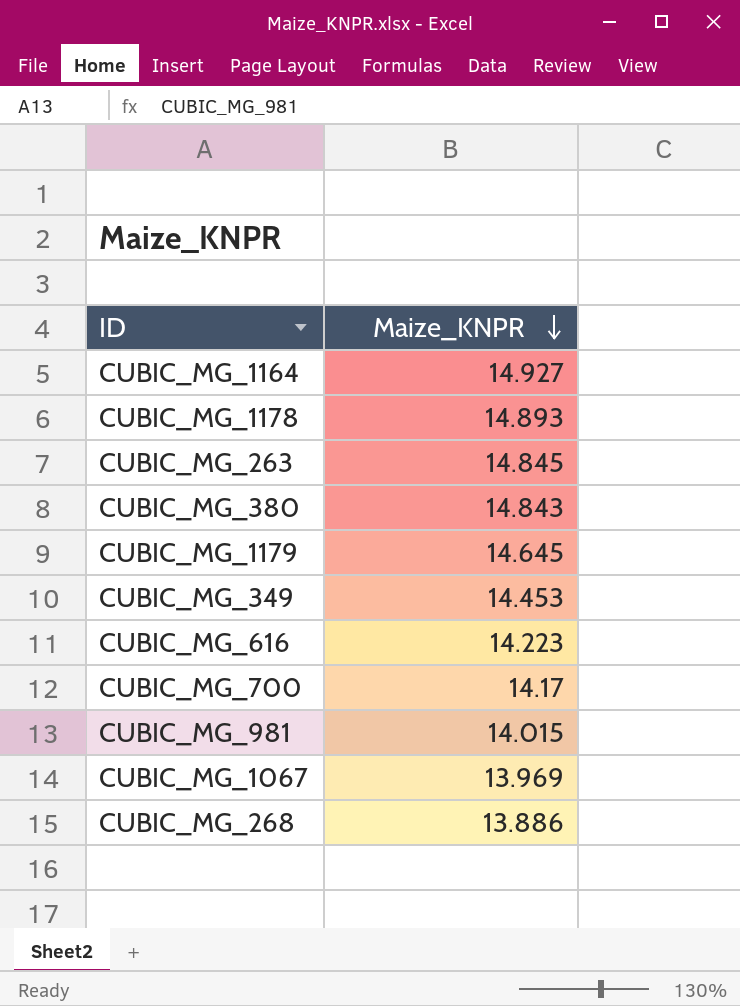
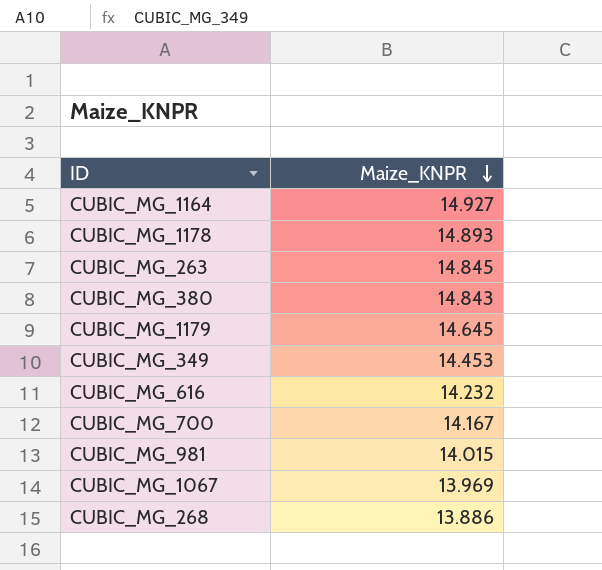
CUBIC_MG_616 | Maize_KNPR: 14.223 -> 14.232
CUBIC_MG_700 | Maize_KNPR: 14.17 -> 14.167

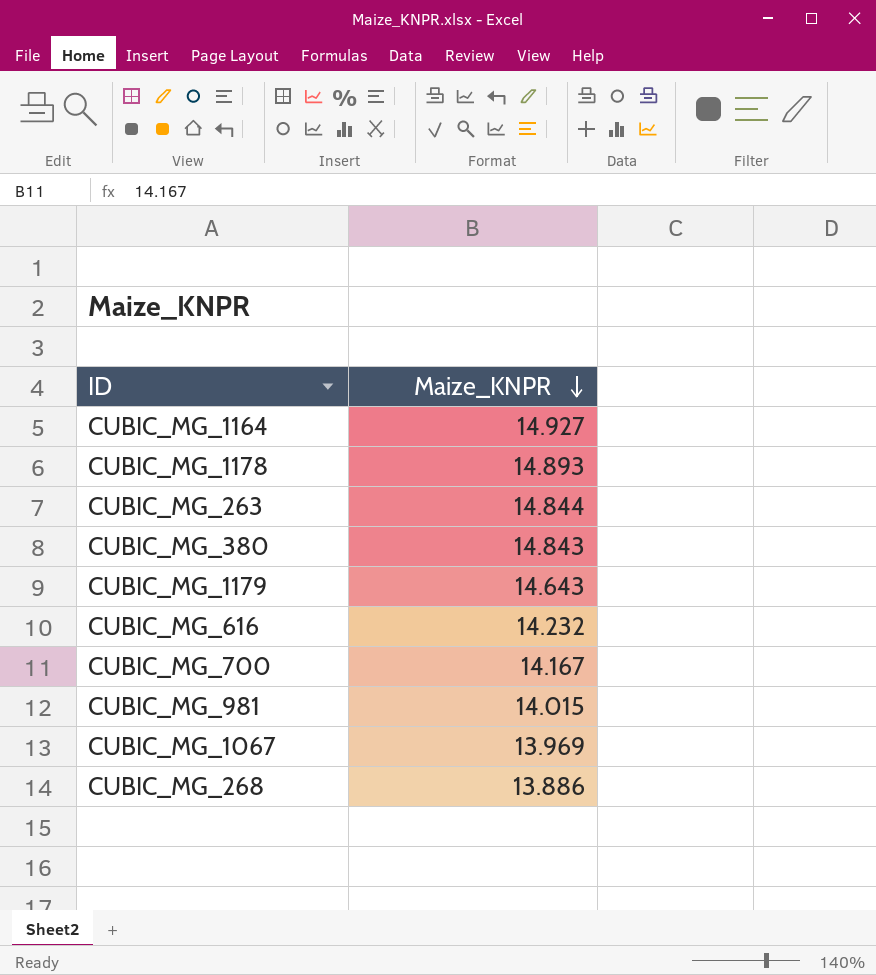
row CUBIC_MG_349: 14.453 -> none
CUBIC_MG_263 | Maize_KNPR: 14.845 -> 14.844
CUBIC_MG_1179 | Maize_KNPR: 14.645 -> 14.643

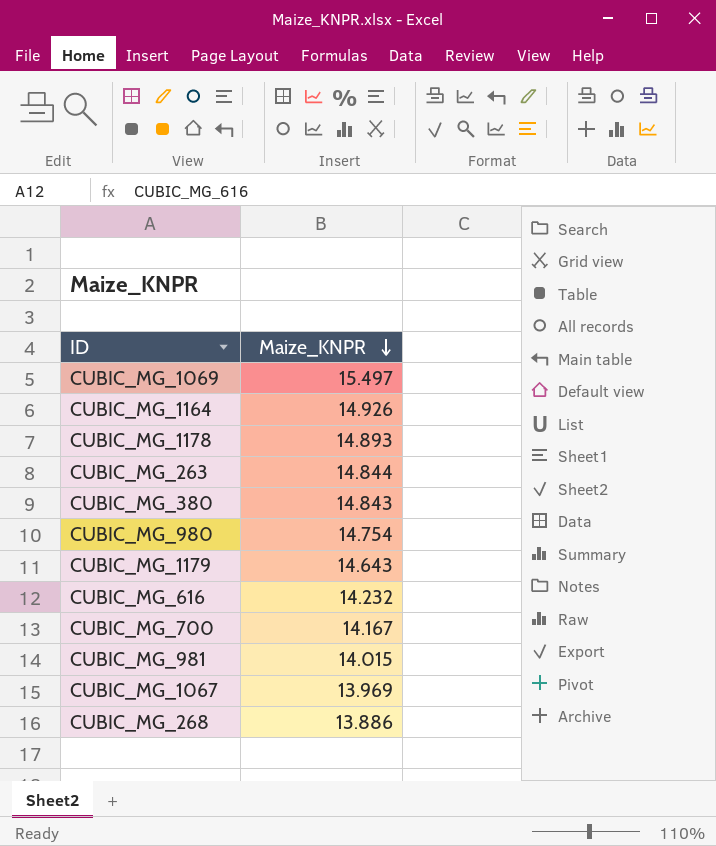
row CUBIC_MG_1069: none -> 15.497
CUBIC_MG_1164 | Maize_KNPR: 14.927 -> 14.926
row CUBIC_MG_980: none -> 14.754

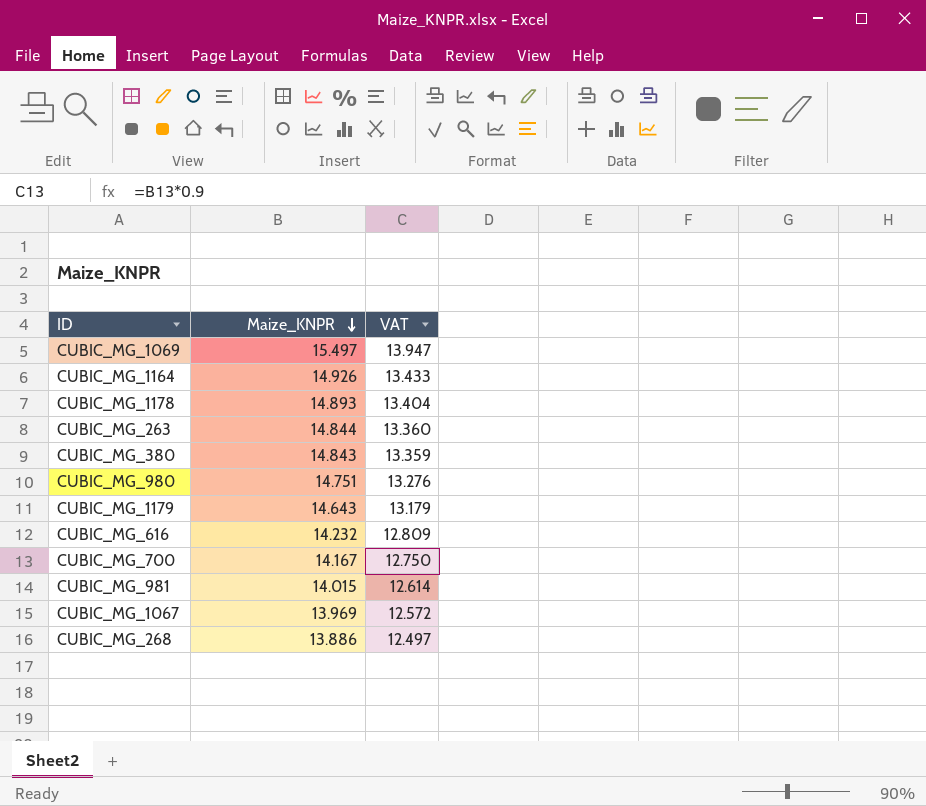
column VAT | formula: none -> [Maize_KNPR] * 0.9
CUBIC_MG_980 | Maize_KNPR: 14.754 -> 14.751

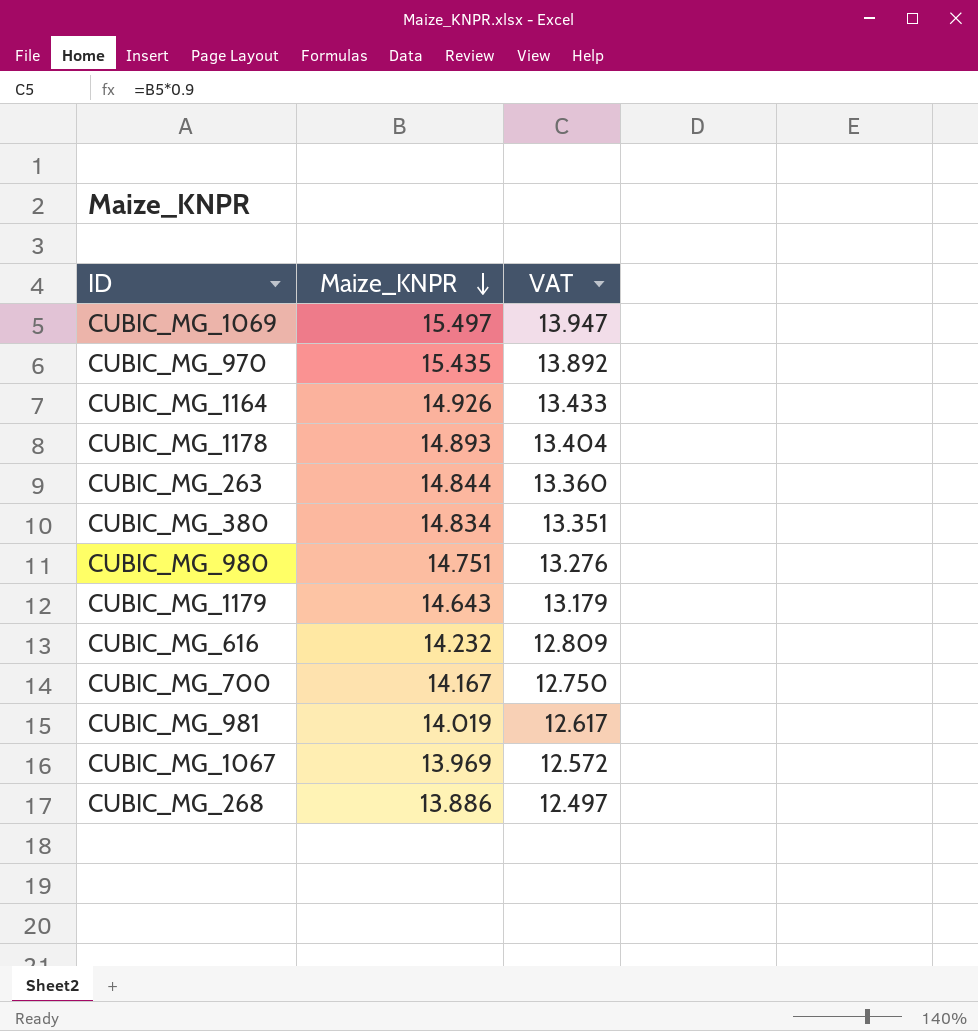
row CUBIC_MG_970: none -> 15.435 | 13.892
CUBIC_MG_380 | Maize_KNPR: 14.843 -> 14.834
CUBIC_MG_380 | VAT: 13.359 -> 13.351
CUBIC_MG_981 | Maize_KNPR: 14.015 -> 14.019
CUBIC_MG_981 | VAT: 12.614 -> 12.617

